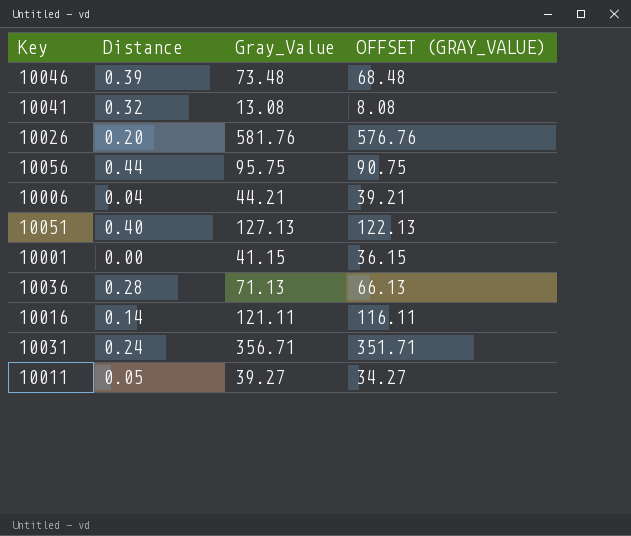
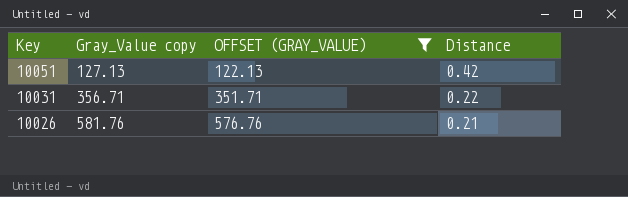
filter: none -> OFFSET (GRAY_VALUE) >= 122.13
row order: none -> Key descending
column name: Gray_Value -> Gray_Value copy
column Distance | position: 2 -> 4
10051 | Distance: 0.40 -> 0.42
10031 | Distance: 0.24 -> 0.22
10026 | Distance: 0.20 -> 0.21

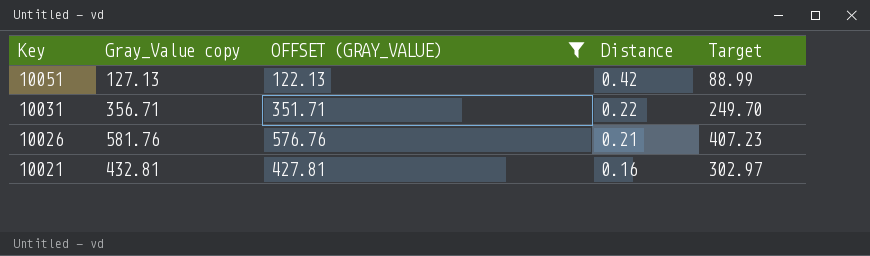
column Target | formula: none -> [Gray_Value copy] * 0.7
row 10021: none -> 432.81 | 427.81 | 0.16 | 302.97

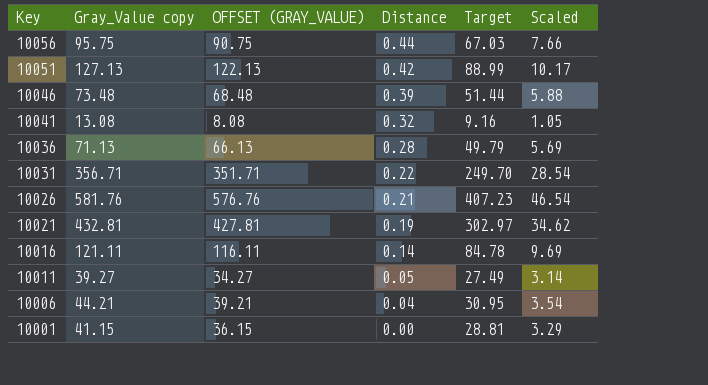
filter: OFFSET (GRAY_VALUE) >= 122.13 -> none
column Scaled | formula: none -> [Gray_Value copy] * 0.08
10021 | Distance: 0.16 -> 0.19

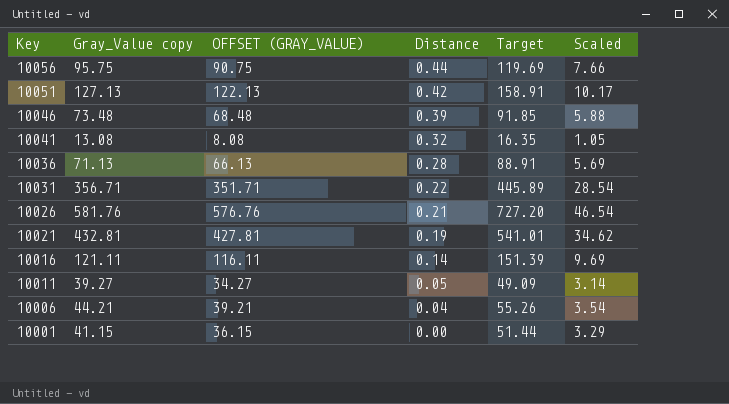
column Target | formula: [Gray_Value copy] * 0.7 -> [Gray_Value copy] * 1.25

